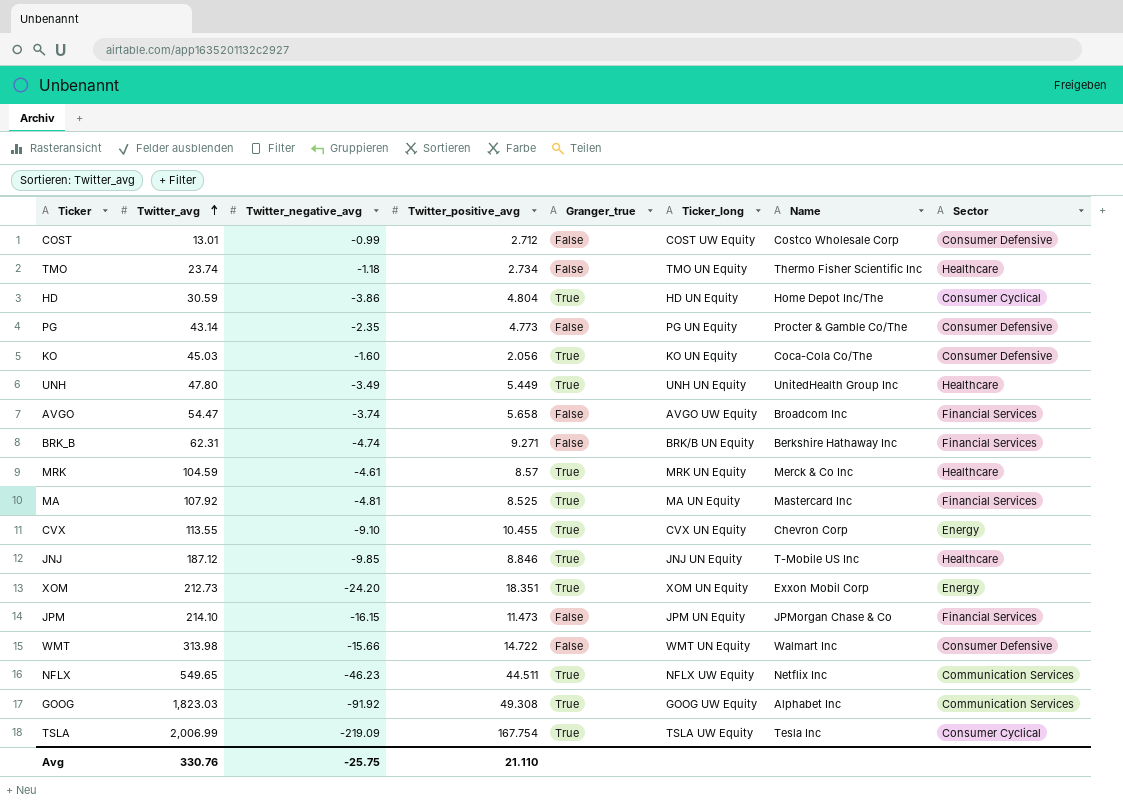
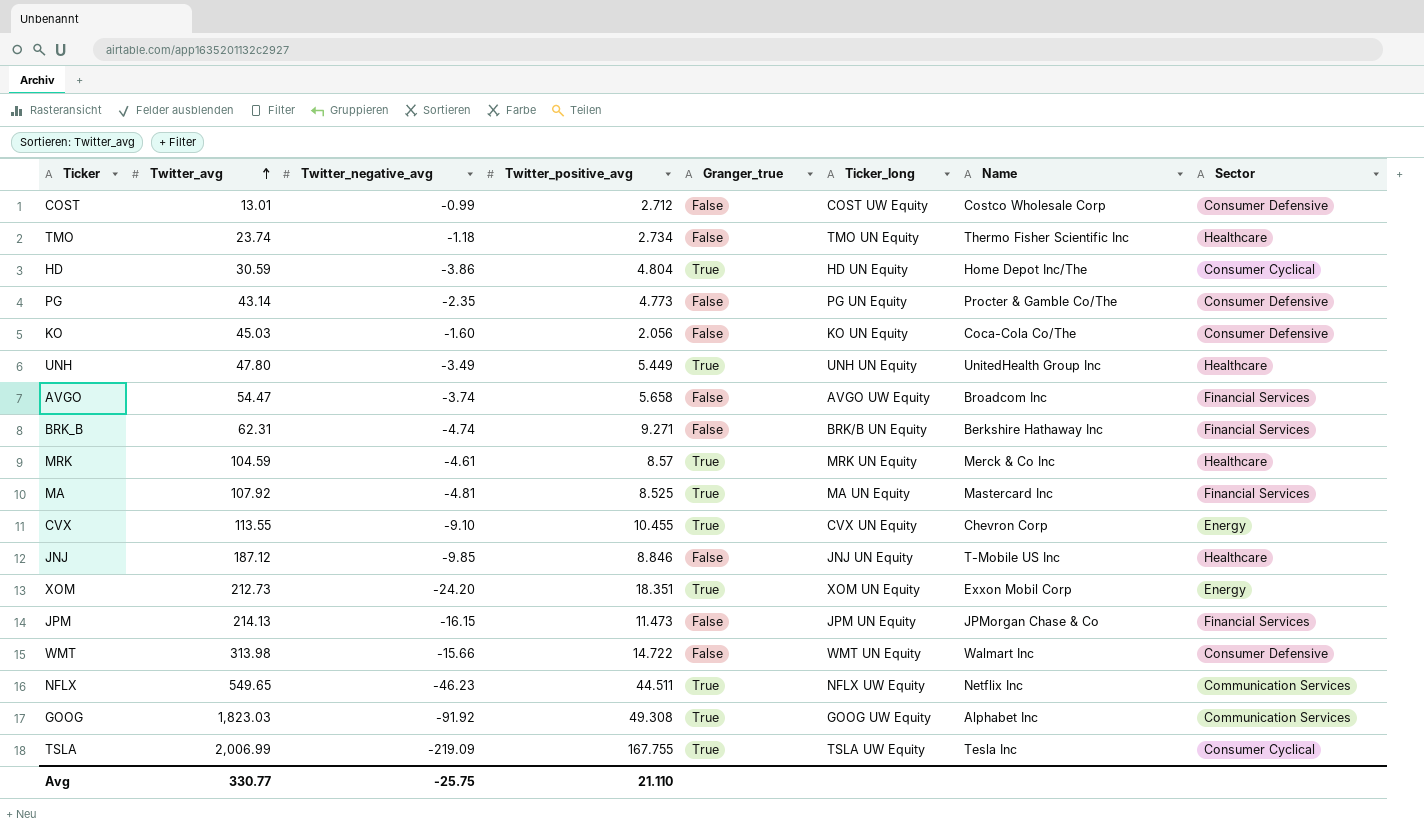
KO | Granger_true: True -> False
JNJ | Granger_true: True -> False
JPM | Twitter_avg: 214.10 -> 214.13
TSLA | Twitter_positive_avg: 167.754 -> 167.755
Avg | Twitter_avg: 330.76 -> 330.77

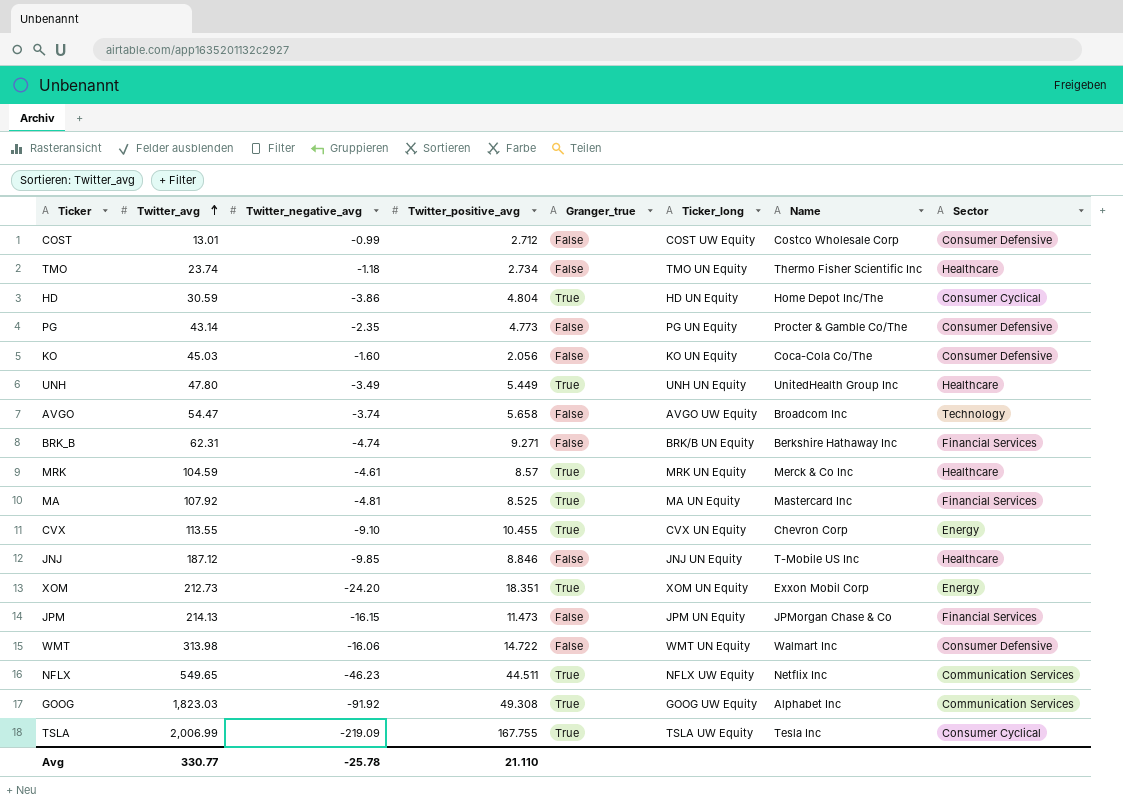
AVGO | Sector: Financial Services -> Technology
WMT | Twitter_negative_avg: -15.66 -> -16.06
Avg | Twitter_negative_avg: -25.75 -> -25.78

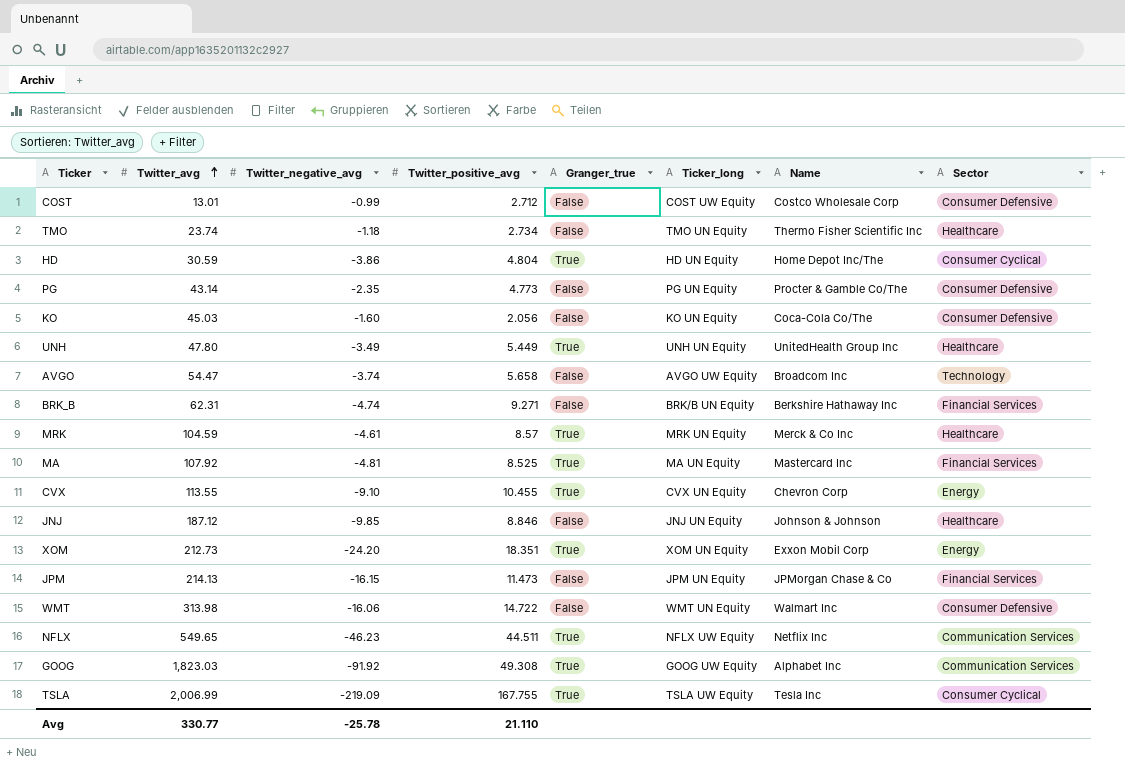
JNJ | Name: T-Mobile US Inc -> Johnson & Johnson

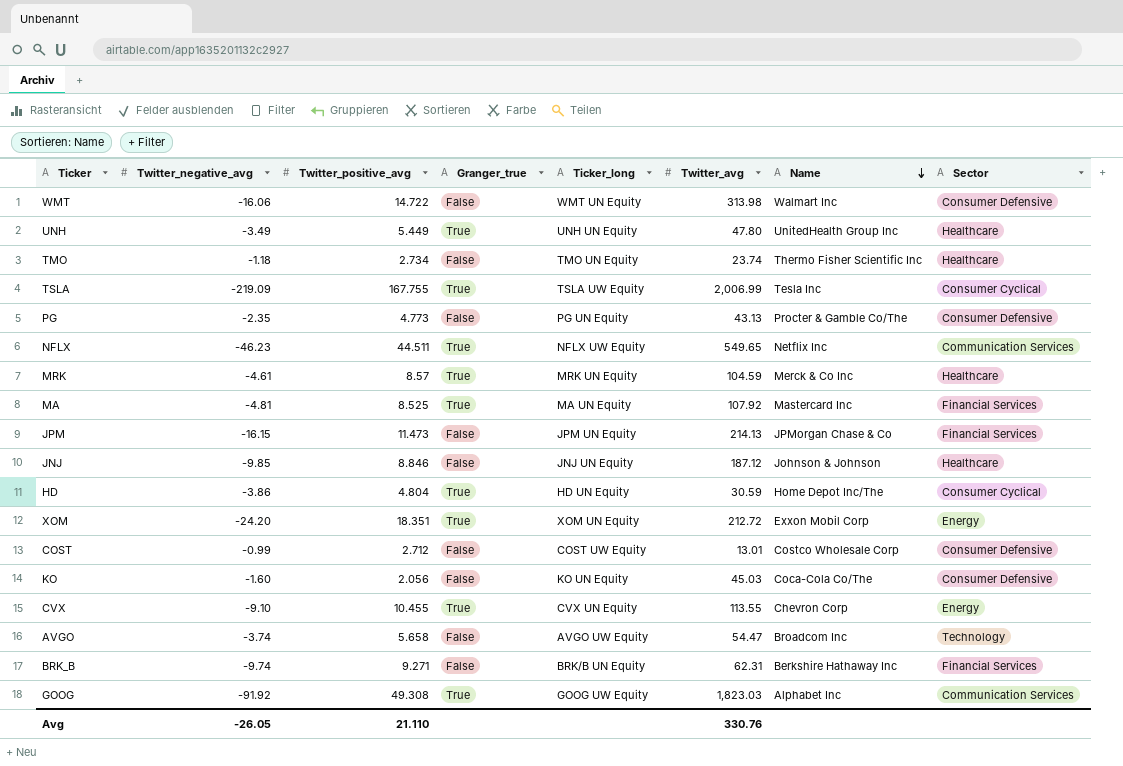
row order: Twitter_avg ascending -> Name descending
column Twitter_avg | position: 2 -> 6
PG | Twitter_avg: 43.14 -> 43.13
XOM | Twitter_avg: 212.73 -> 212.72
BRK_B | Twitter_negative_avg: -4.74 -> -9.74
Avg | Twitter_negative_avg: -25.78 -> -26.05
Avg | Twitter_avg: 330.77 -> 330.76

